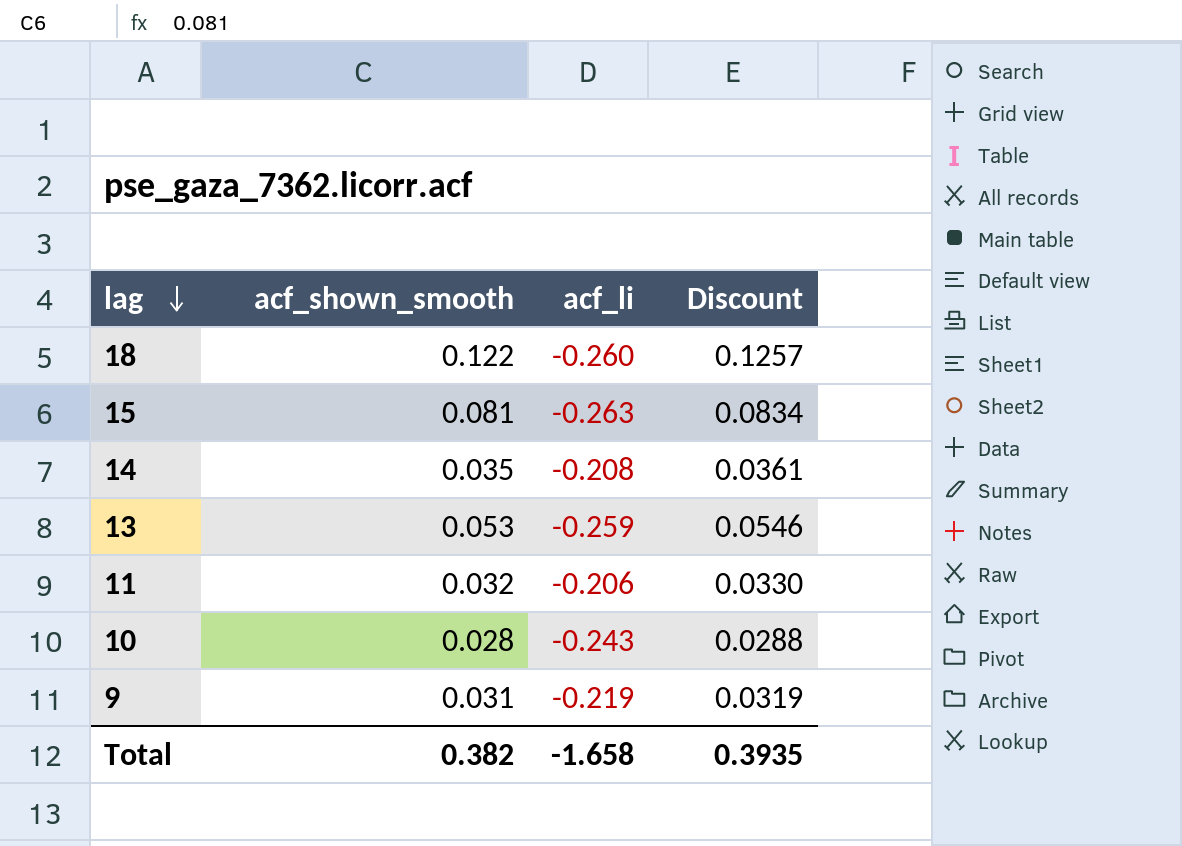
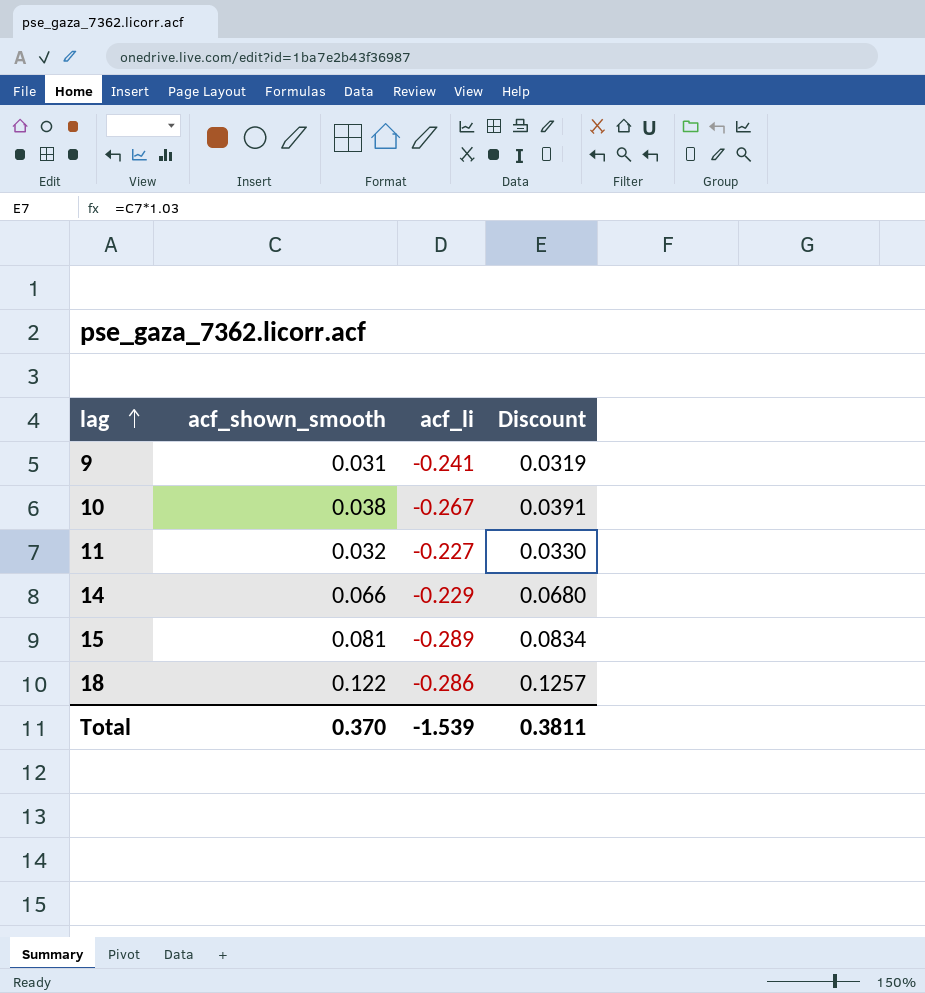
row order: lag descending -> lag ascending
row 13: 0.053 | -0.259 | 0.0546 -> none
9 | acf_li: -0.219 -> -0.241
10 | acf_shown_smooth: 0.028 -> 0.038
10 | acf_li: -0.243 -> -0.267
10 | Discount: 0.0288 -> 0.0391
11 | acf_li: -0.206 -> -0.227
14 | acf_shown_smooth: 0.035 -> 0.066
14 | acf_li: -0.208 -> -0.229
14 | Discount: 0.0361 -> 0.0680
15 | acf_li: -0.263 -> -0.289
18 | acf_li: -0.260 -> -0.286
Total | acf_shown_smooth: 0.382 -> 0.370
Total | acf_li: -1.658 -> -1.539
Total | Discount: 0.3935 -> 0.3811

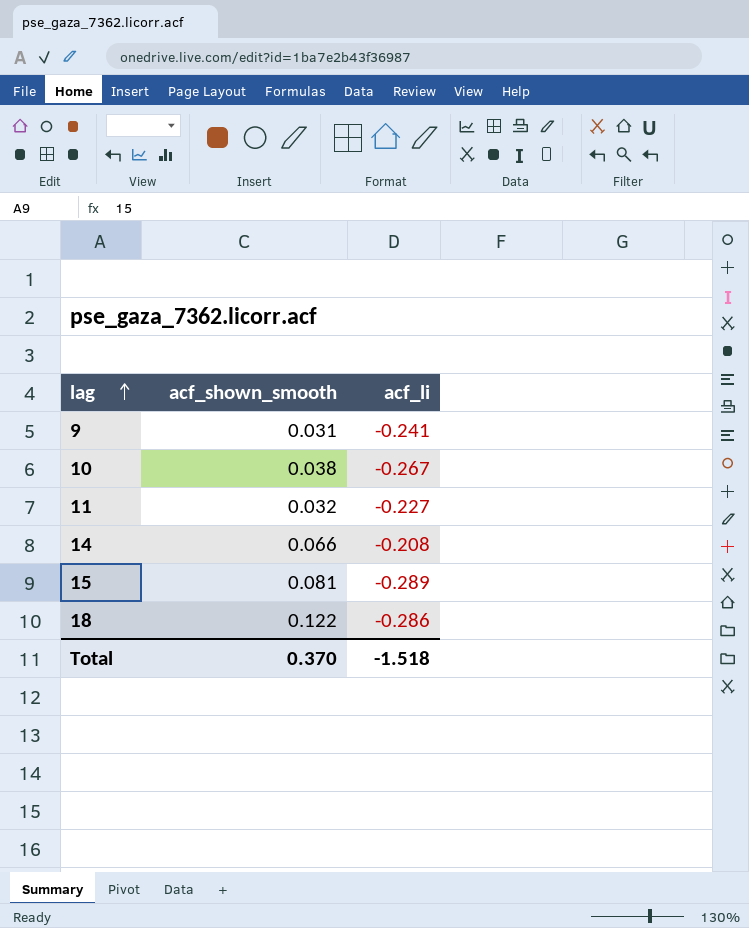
column Discount | formula: [acf_shown_smooth] * 1.03 -> none
14 | acf_li: -0.229 -> -0.208
Total | acf_li: -1.539 -> -1.518

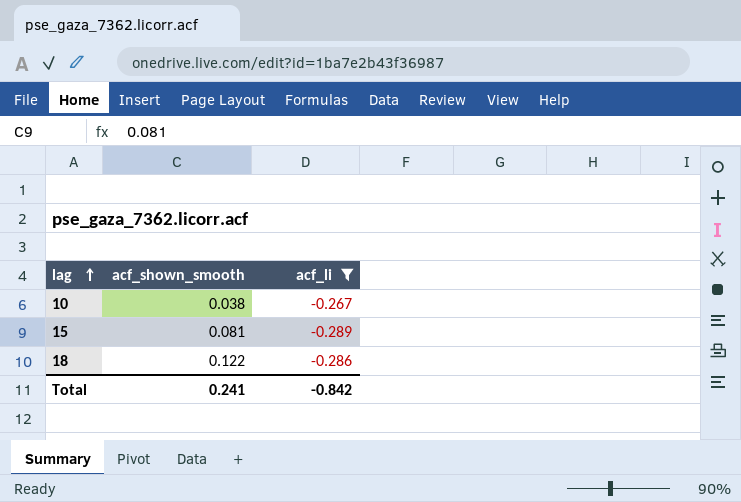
filter: none -> acf_li <= -0.267
Total | acf_shown_smooth: 0.370 -> 0.241
Total | acf_li: -1.518 -> -0.842

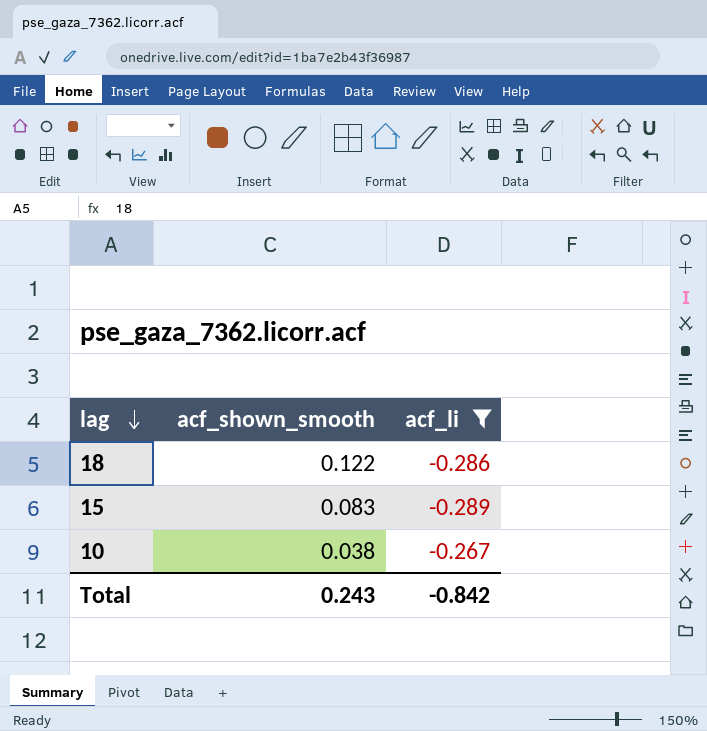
row order: lag ascending -> lag descending
15 | acf_shown_smooth: 0.081 -> 0.083
Total | acf_shown_smooth: 0.241 -> 0.243

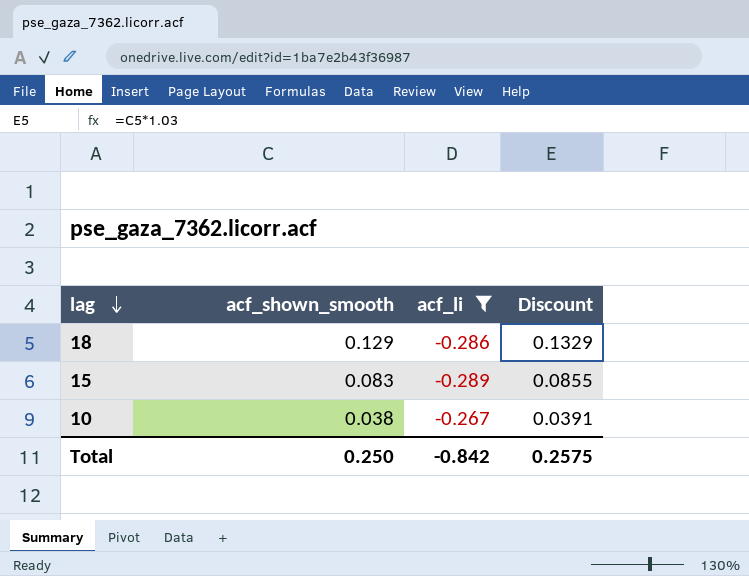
column Discount | formula: none -> [acf_shown_smooth] * 1.03
18 | acf_shown_smooth: 0.122 -> 0.129
Total | acf_shown_smooth: 0.243 -> 0.250

